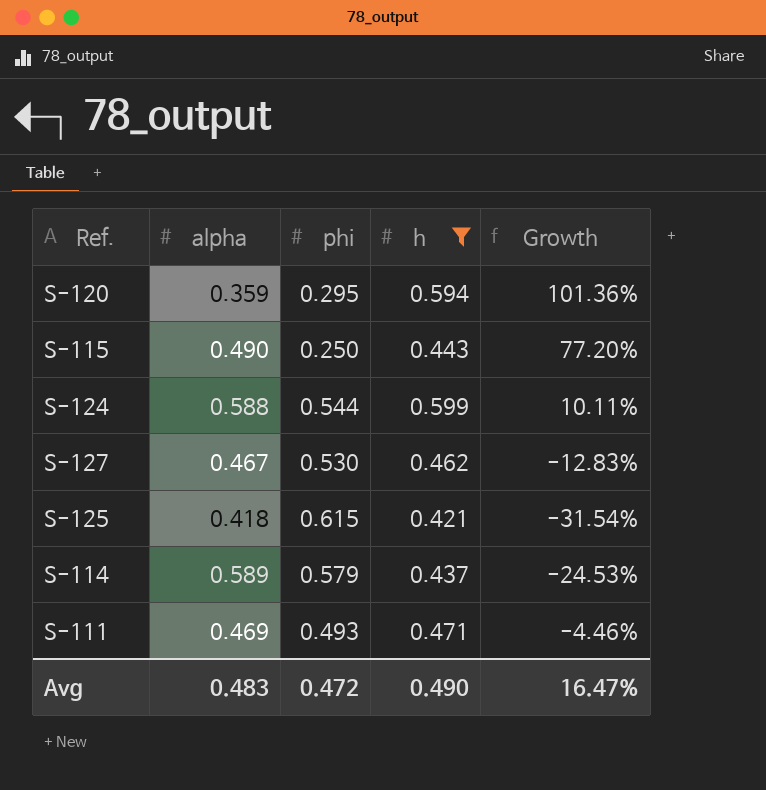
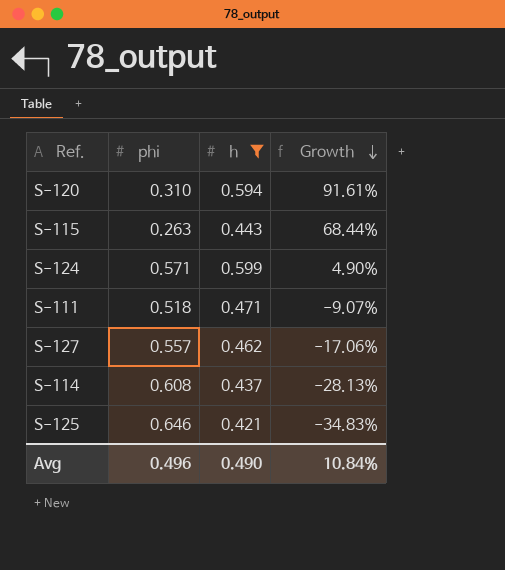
row order: none -> Growth descending
column alpha | position: 2 -> none
S-120 | phi: 0.295 -> 0.310
S-120 | Growth: 101.36% -> 91.61%
S-115 | phi: 0.250 -> 0.263
S-115 | Growth: 77.20% -> 68.44%
S-124 | phi: 0.544 -> 0.571
S-124 | Growth: 10.11% -> 4.90%
S-111 | phi: 0.493 -> 0.518
S-111 | Growth: -4.46% -> -9.07%
S-127 | phi: 0.530 -> 0.557
S-127 | Growth: -12.83% -> -17.06%
S-114 | phi: 0.579 -> 0.608
S-114 | Growth: -24.53% -> -28.13%
S-125 | phi: 0.615 -> 0.646
S-125 | Growth: -31.54% -> -34.83%
Avg | phi: 0.472 -> 0.496
Avg | Growth: 16.47% -> 10.84%

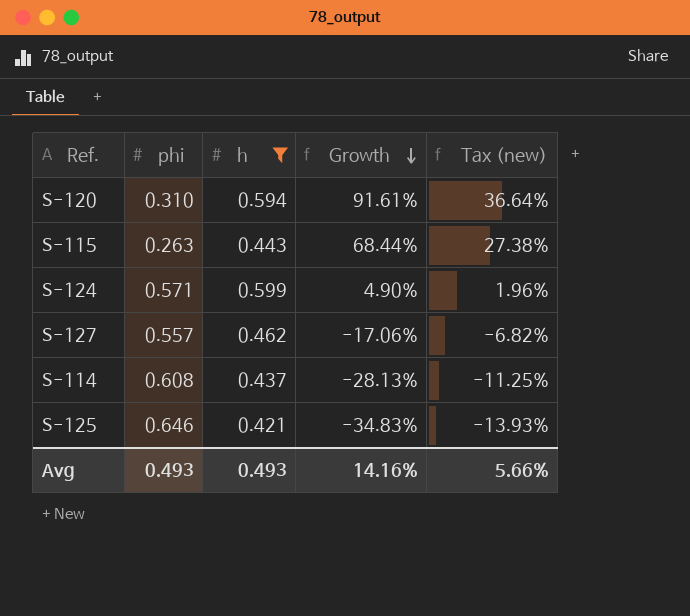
column Tax (new) | formula: none -> [Growth] * 0.4
row S-111: 0.518 | 0.471 | -9.07% -> none
Avg | phi: 0.496 -> 0.493
Avg | h: 0.490 -> 0.493
Avg | Growth: 10.84% -> 14.16%

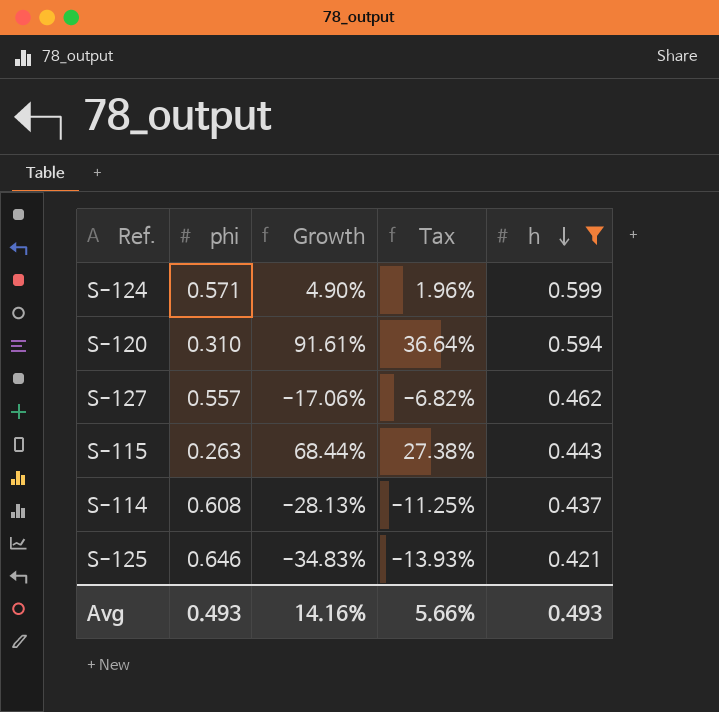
row order: Growth descending -> h descending
column name: Tax (new) -> Tax
column h | position: 3 -> 5

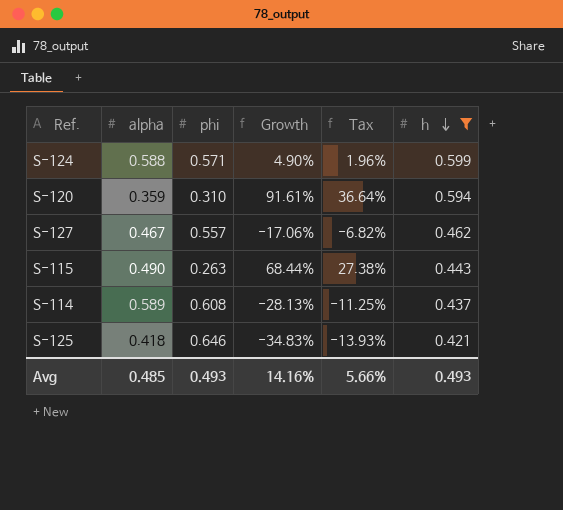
column alpha | position: none -> 2

